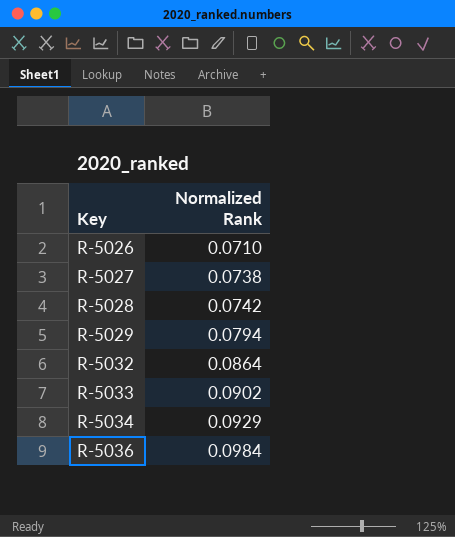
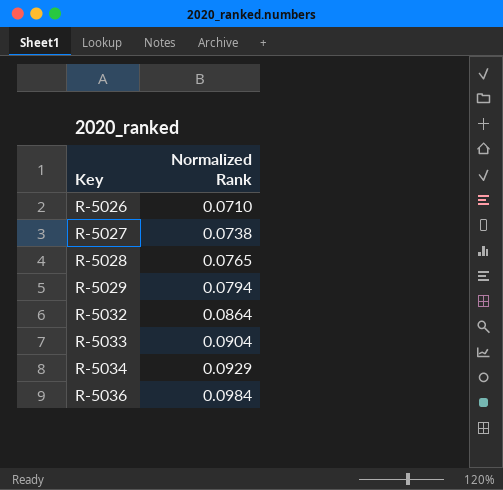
R-5028 | Normalized Rank: 0.0742 -> 0.0765
R-5033 | Normalized Rank: 0.0902 -> 0.0904

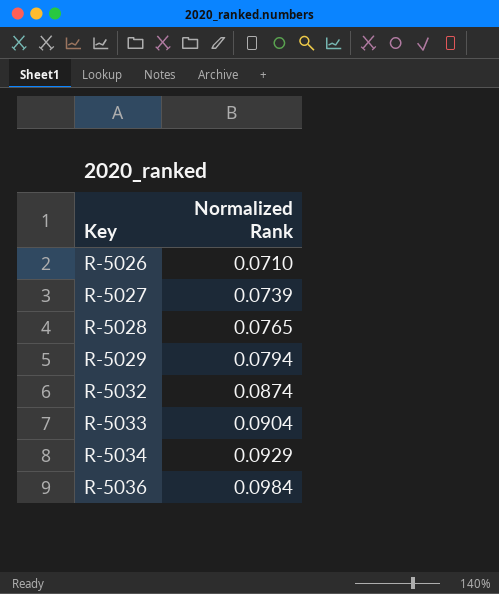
R-5027 | Normalized Rank: 0.0738 -> 0.0739
R-5032 | Normalized Rank: 0.0864 -> 0.0874

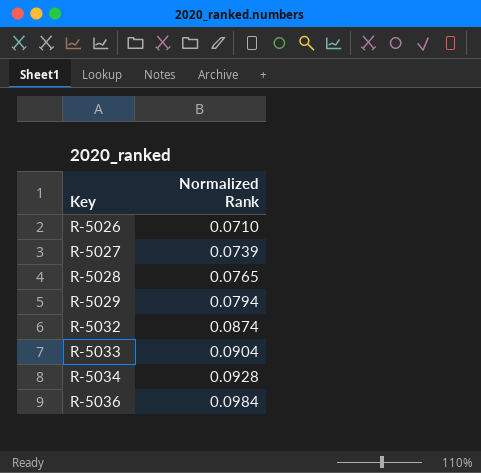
R-5034 | Normalized Rank: 0.0929 -> 0.0928

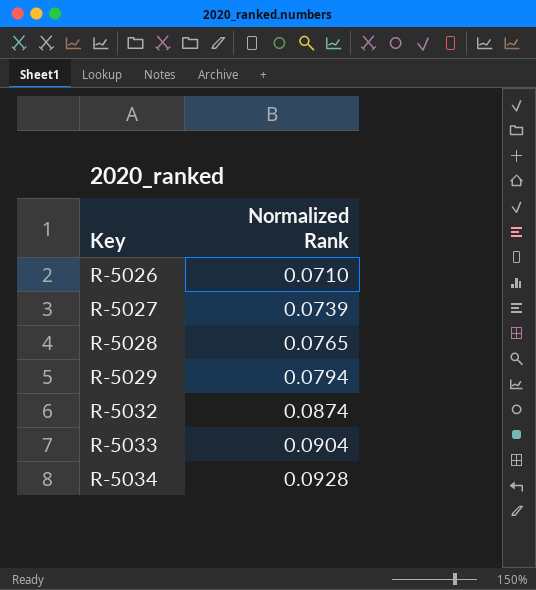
row R-5036: 0.0984 -> none

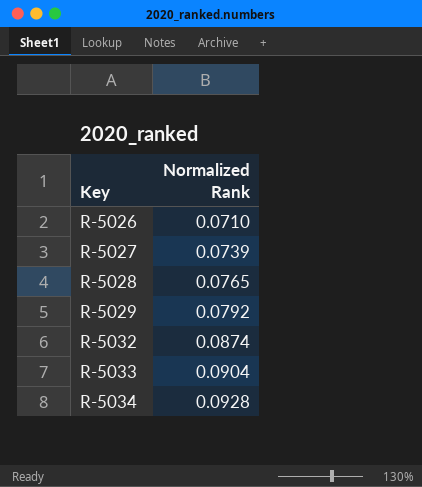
R-5029 | Normalized Rank: 0.0794 -> 0.0792

